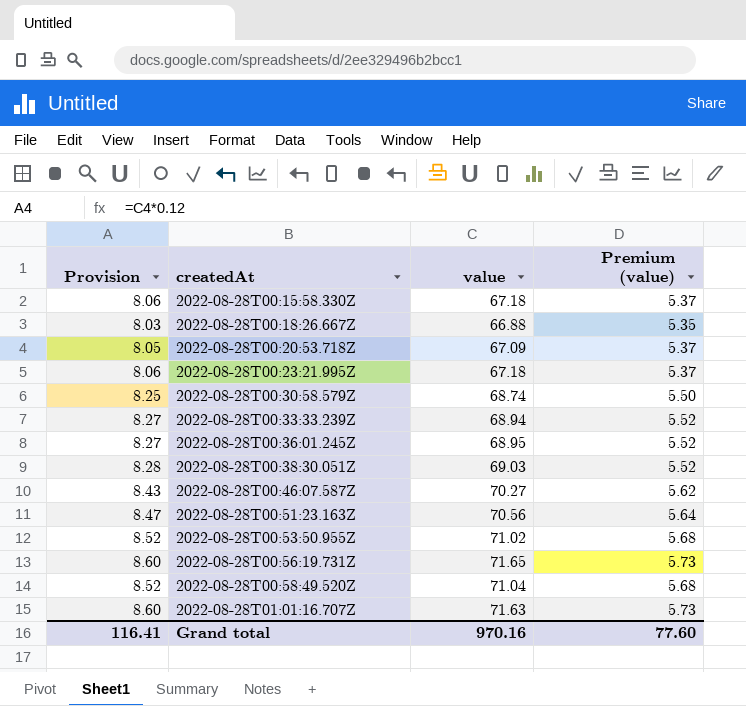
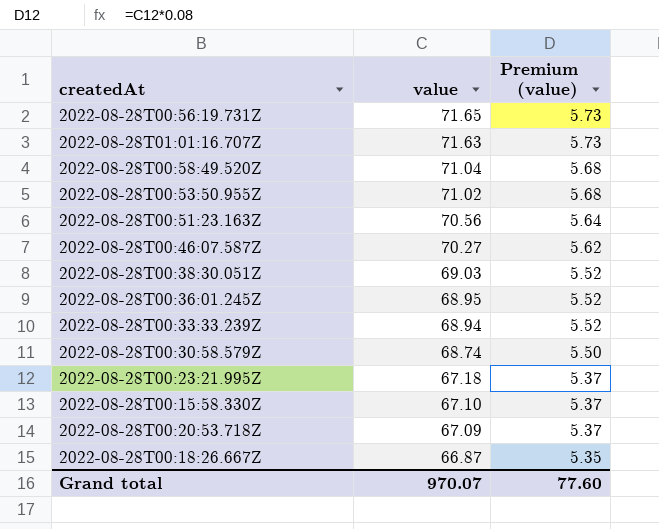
row order: createdAt ascending -> value descending
column Provision | formula: [value] * 0.12 -> none
2022-08-28T00:15:58.330Z | value: 67.18 -> 67.10
2022-08-28T00:18:26.667Z | value: 66.88 -> 66.87
Grand total | value: 970.16 -> 970.07

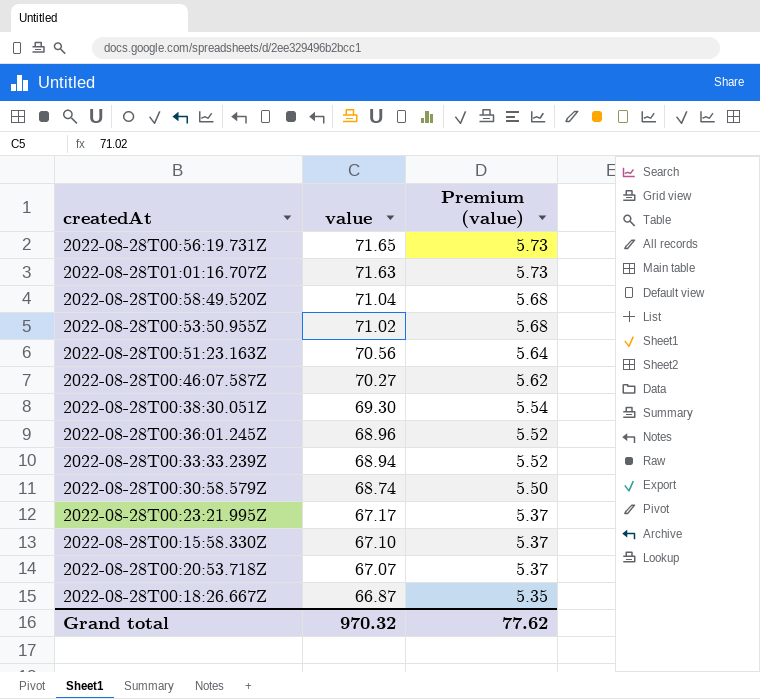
2022-08-28T00:38:30.051Z | value: 69.03 -> 69.30
2022-08-28T00:38:30.051Z | Premium (value): 5.52 -> 5.54
2022-08-28T00:36:01.245Z | value: 68.95 -> 68.96
2022-08-28T00:23:21.995Z | value: 67.18 -> 67.17
2022-08-28T00:20:53.718Z | value: 67.09 -> 67.07
Grand total | value: 970.07 -> 970.32
Grand total | Premium (value): 77.60 -> 77.62

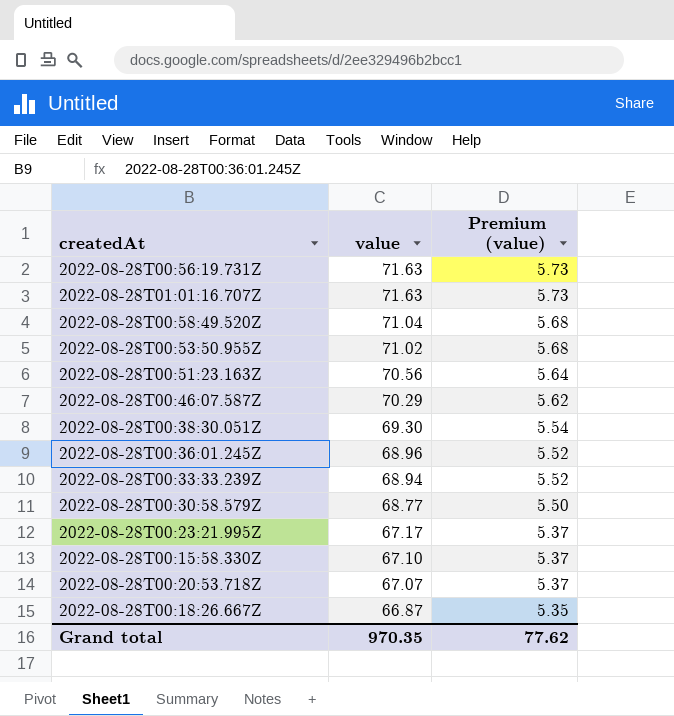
2022-08-28T00:56:19.731Z | value: 71.65 -> 71.63
2022-08-28T00:46:07.587Z | value: 70.27 -> 70.29
2022-08-28T00:30:58.579Z | value: 68.74 -> 68.77
Grand total | value: 970.32 -> 970.35

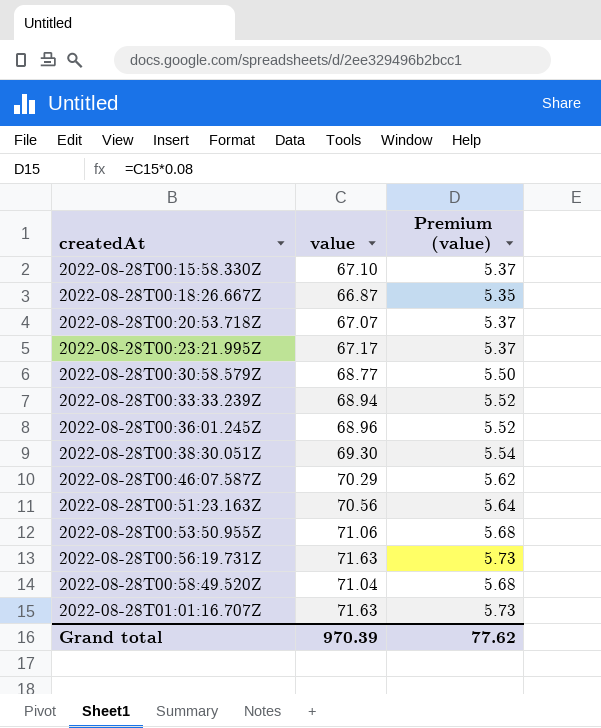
row order: value descending -> createdAt ascending
2022-08-28T00:53:50.955Z | value: 71.02 -> 71.06
Grand total | value: 970.35 -> 970.39

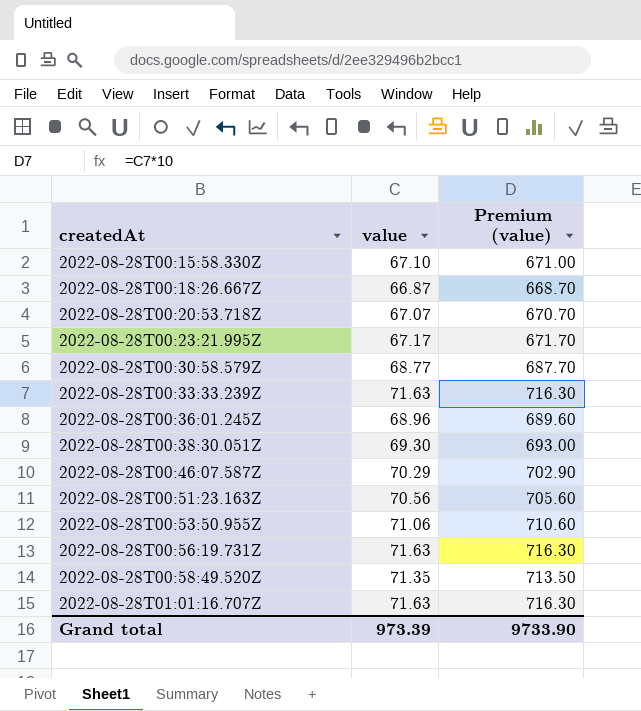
column Premium (value) | formula: [value] * 0.08 -> [value] * 10
2022-08-28T00:33:33.239Z | value: 68.94 -> 71.63
2022-08-28T00:58:49.520Z | value: 71.04 -> 71.35
Grand total | value: 970.39 -> 973.39
Grand total | Premium (value): 77.62 -> 9733.90

